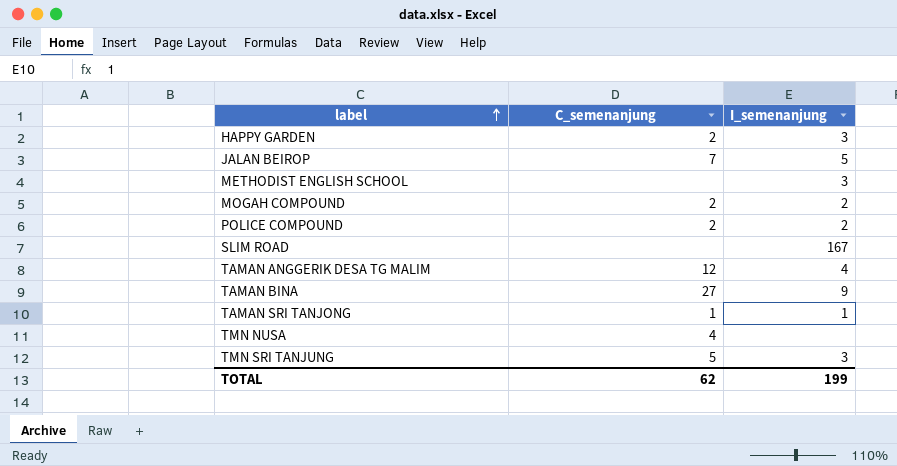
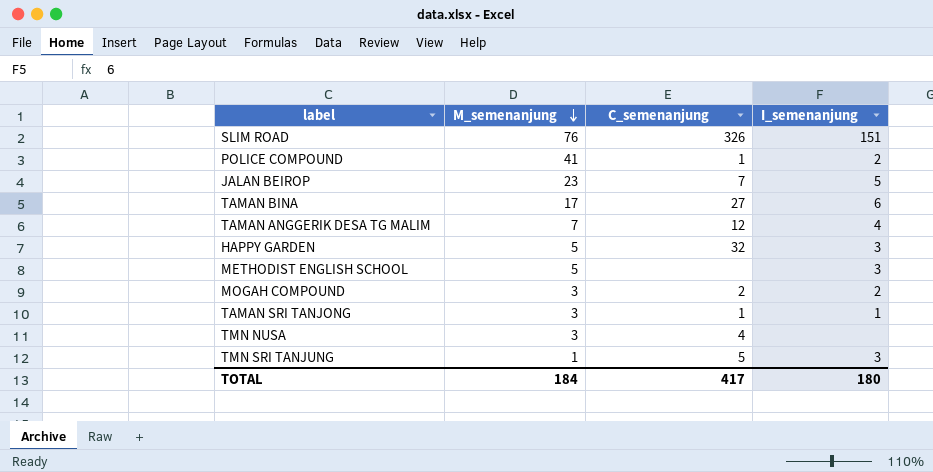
row order: label ascending -> M_semenanjung descending
column M_semenanjung | position: none -> 2
SLIM ROAD | C_semenanjung: none -> 326
SLIM ROAD | I_semenanjung: 167 -> 151
POLICE COMPOUND | C_semenanjung: 2 -> 1
TAMAN BINA | I_semenanjung: 9 -> 6
HAPPY GARDEN | C_semenanjung: 2 -> 32
TOTAL | C_semenanjung: 62 -> 417
TOTAL | I_semenanjung: 199 -> 180

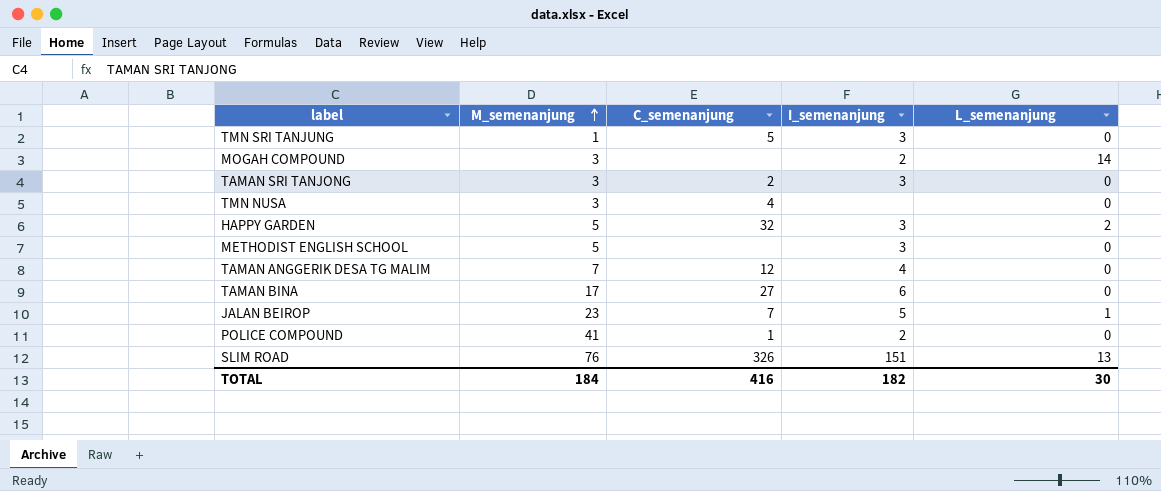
row order: M_semenanjung descending -> M_semenanjung ascending
column L_semenanjung | position: none -> 5
MOGAH COMPOUND | C_semenanjung: 2 -> none
TAMAN SRI TANJONG | C_semenanjung: 1 -> 2
TAMAN SRI TANJONG | I_semenanjung: 1 -> 3
TOTAL | C_semenanjung: 417 -> 416
TOTAL | I_semenanjung: 180 -> 182

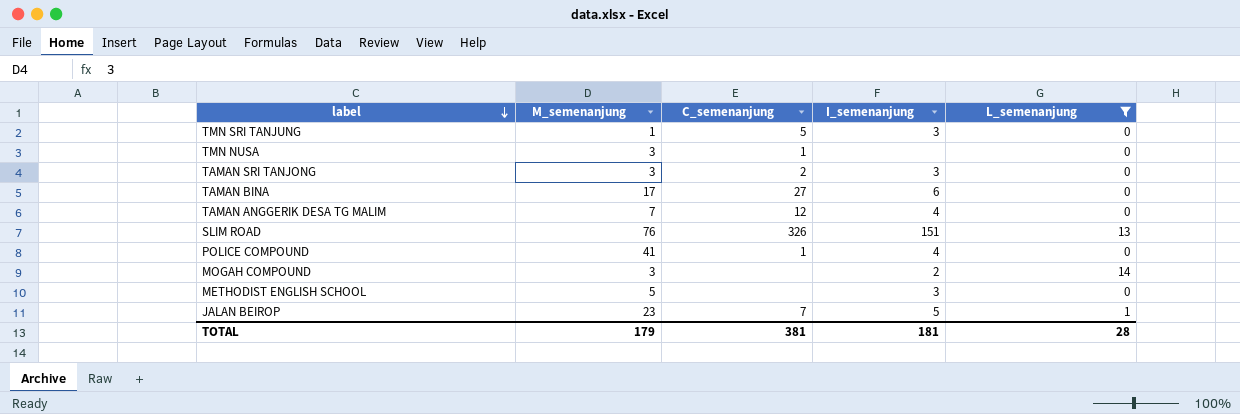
filter: none -> L_semenanjung != 2
row order: M_semenanjung ascending -> label descending
TMN NUSA | C_semenanjung: 4 -> 1
POLICE COMPOUND | I_semenanjung: 2 -> 4
TOTAL | M_semenanjung: 184 -> 179
TOTAL | C_semenanjung: 416 -> 381
TOTAL | I_semenanjung: 182 -> 181
TOTAL | L_semenanjung: 30 -> 28

